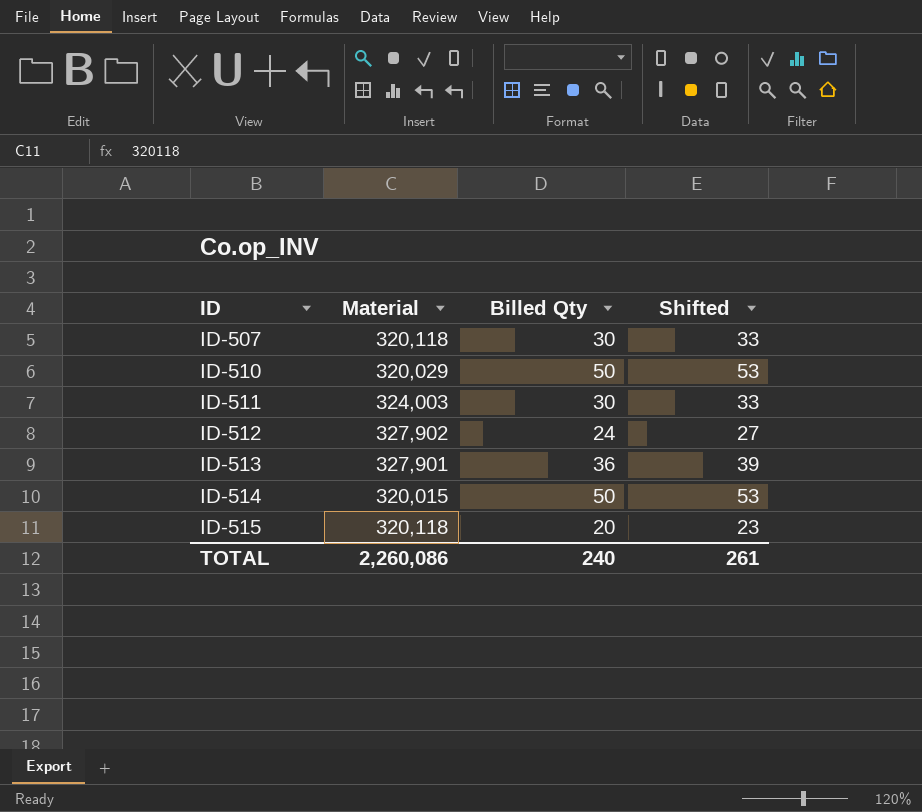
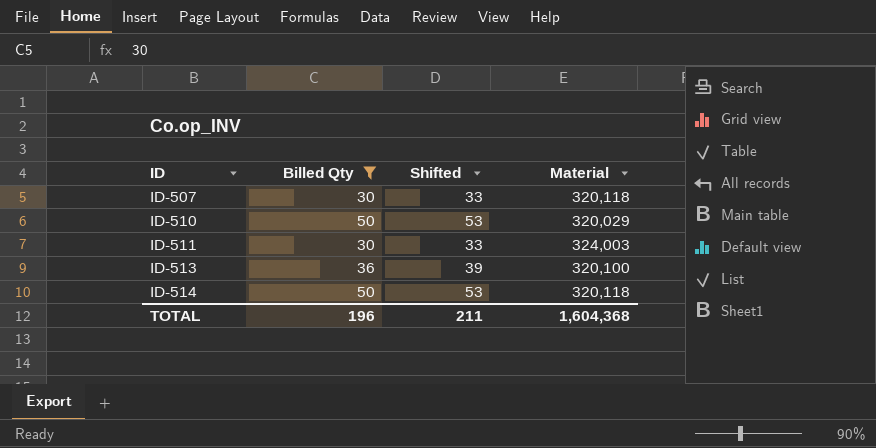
filter: none -> Billed Qty >= 30
column Material | position: 2 -> 4
ID-513 | Material: 327,901 -> 320,100
ID-514 | Material: 320,015 -> 320,118
TOTAL | Billed Qty: 240 -> 196
TOTAL | Shifted: 261 -> 211
TOTAL | Material: 2,260,086 -> 1,604,368

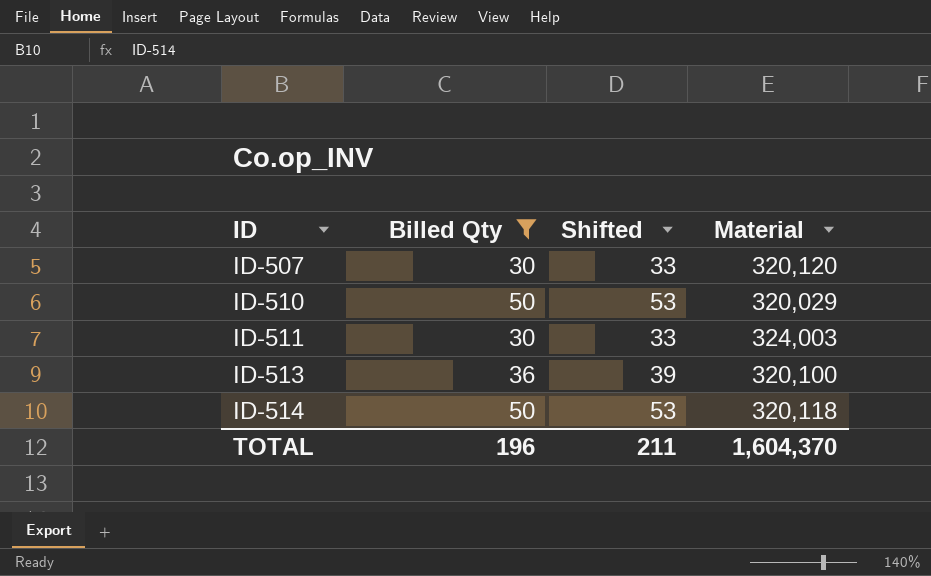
ID-507 | Material: 320,118 -> 320,120
TOTAL | Material: 1,604,368 -> 1,604,370

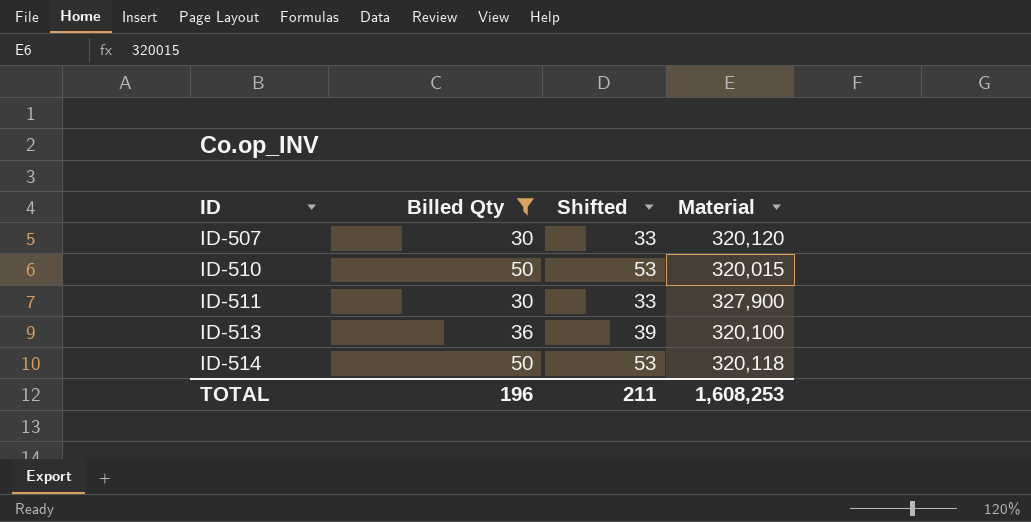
ID-510 | Material: 320,029 -> 320,015
ID-511 | Material: 324,003 -> 327,900
TOTAL | Material: 1,604,370 -> 1,608,253

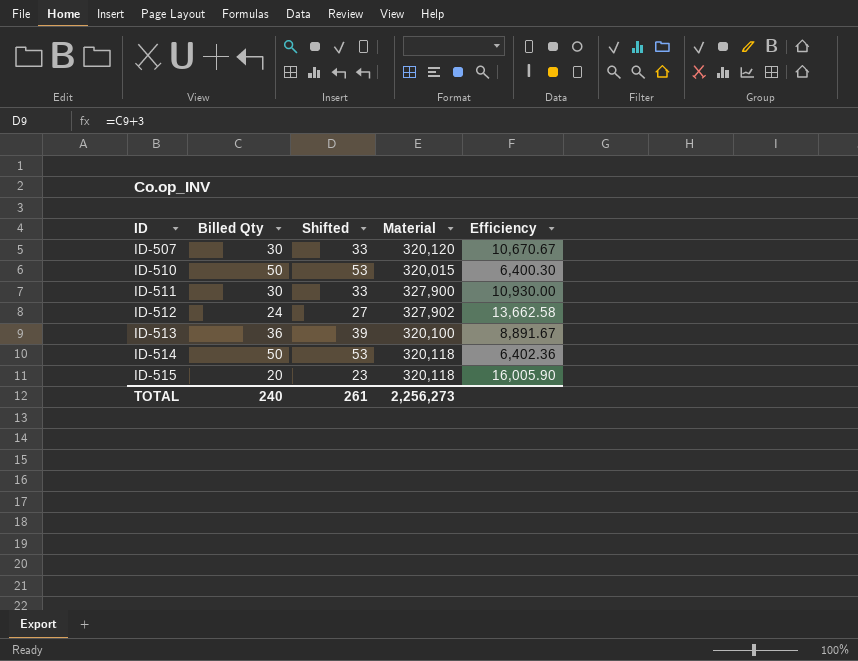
filter: Billed Qty >= 30 -> none
column Efficiency | formula: none -> [Material] / [Billed Qty]
TOTAL | Billed Qty: 196 -> 240
TOTAL | Shifted: 211 -> 261
TOTAL | Material: 1,608,253 -> 2,256,273

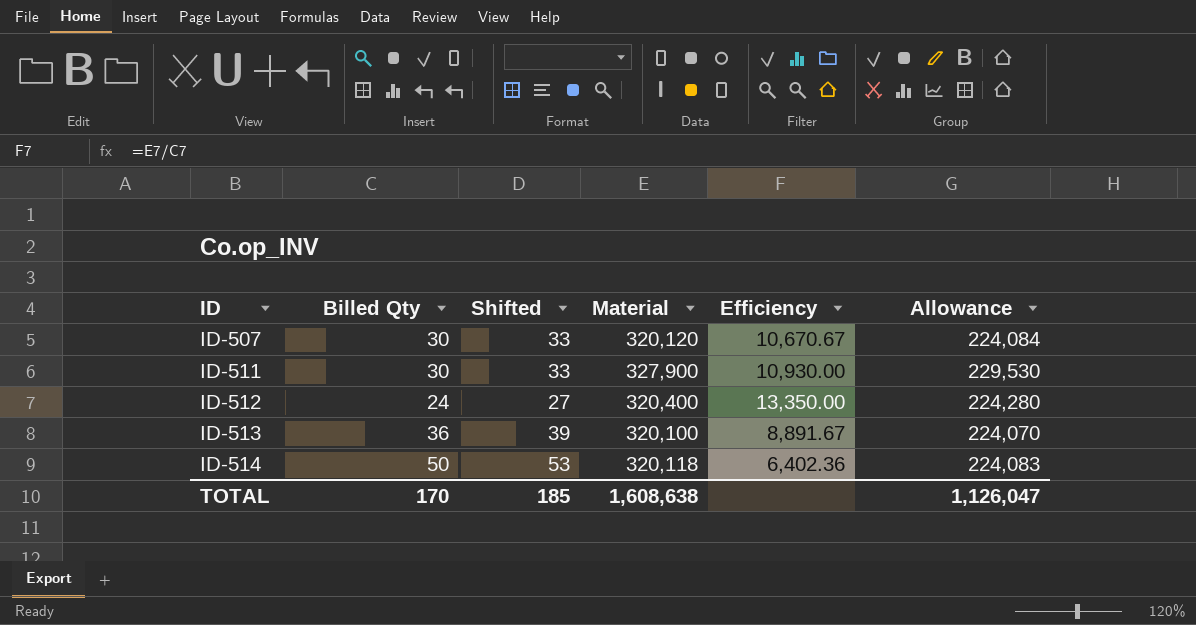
column Allowance | formula: none -> [Material] * 0.7
row ID-510: 50 | 53 | 320,015 | 6,400.30 -> none
row ID-515: 20 | 23 | 320,118 | 16,005.90 -> none
ID-512 | Material: 327,902 -> 320,400
ID-512 | Efficiency: 13,662.58 -> 13,350.00
TOTAL | Billed Qty: 240 -> 170
TOTAL | Shifted: 261 -> 185
TOTAL | Material: 2,256,273 -> 1,608,638

